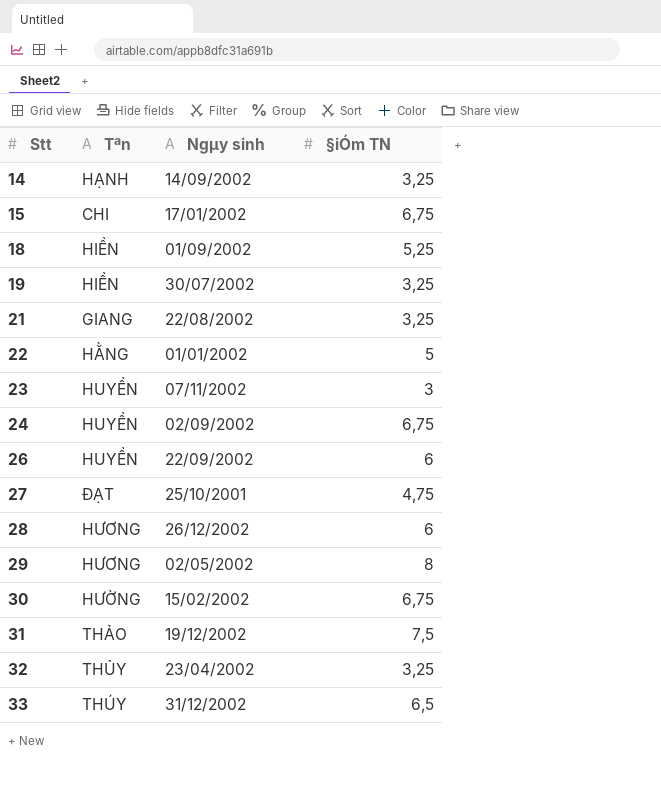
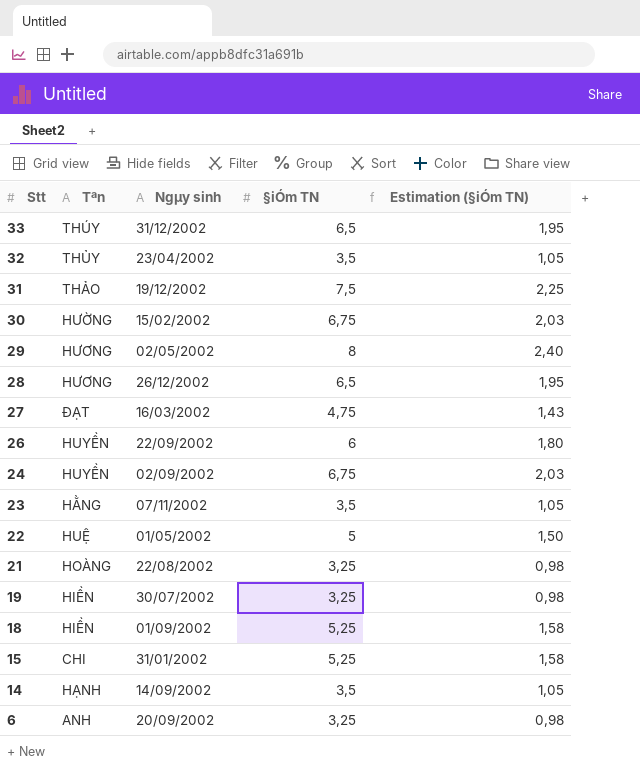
row order: Stt ascending -> Stt descending
column Estimation (§iÓm TN) | formula: none -> [§iÓm TN] * 0,3
32 | §iÓm TN: 3,25 -> 3,5
28 | §iÓm TN: 6 -> 6,5
27 | Ngµy sinh: 25/10/2001 -> 16/03/2002
23 | Tªn: HUYỀN -> HẰNG
23 | §iÓm TN: 3 -> 3,5
22 | Tªn: HẰNG -> HUỆ
22 | Ngµy sinh: 01/01/2002 -> 01/05/2002
21 | Tªn: GIANG -> HOÀNG
15 | Ngµy sinh: 17/01/2002 -> 31/01/2002
15 | §iÓm TN: 6,75 -> 5,25
14 | §iÓm TN: 3,25 -> 3,5
row 6: none -> ANH | 20/09/2002 | 3,25 | 0,98

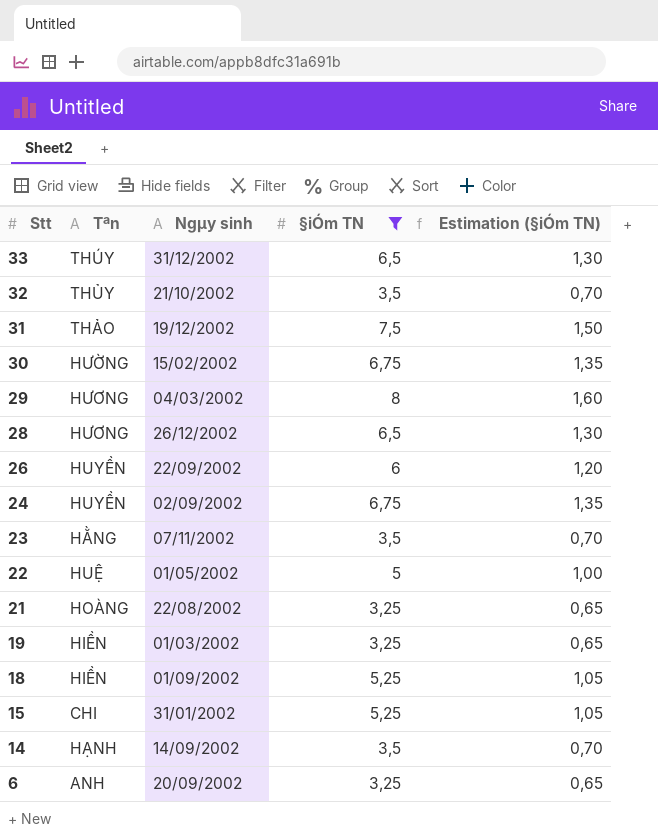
filter: none -> §iÓm TN != 4,75
column Estimation (§iÓm TN) | formula: [§iÓm TN] * 0,3 -> [§iÓm TN] * 0,2
32 | Ngµy sinh: 23/04/2002 -> 21/10/2002
29 | Ngµy sinh: 02/05/2002 -> 04/03/2002
19 | Ngµy sinh: 30/07/2002 -> 01/03/2002

